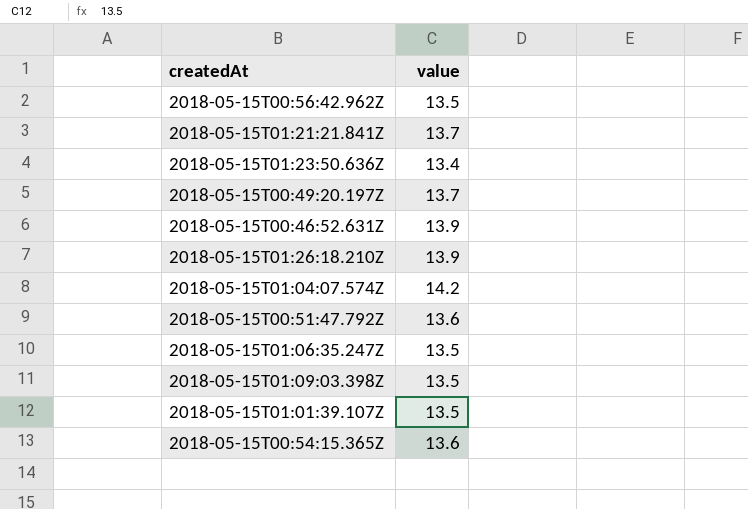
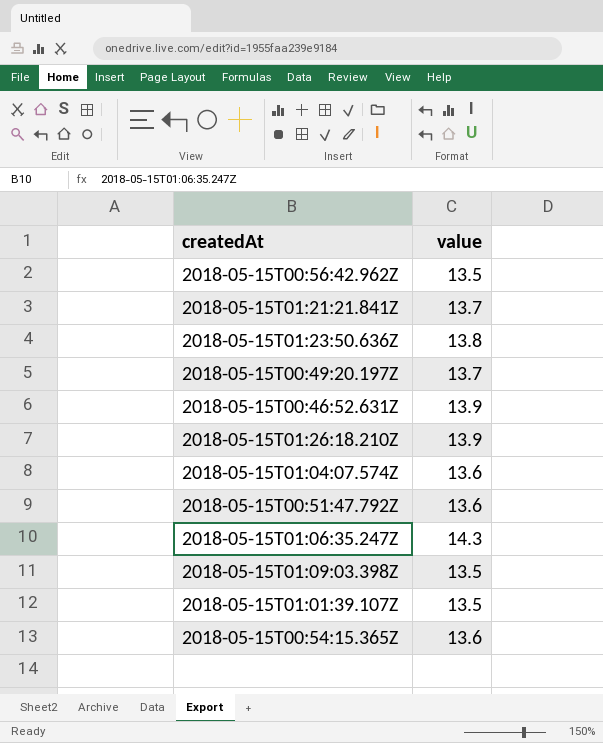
2018-05-15T01:23:50.636Z | value: 13.4 -> 13.8
2018-05-15T01:04:07.574Z | value: 14.2 -> 13.6
2018-05-15T01:06:35.247Z | value: 13.5 -> 14.3

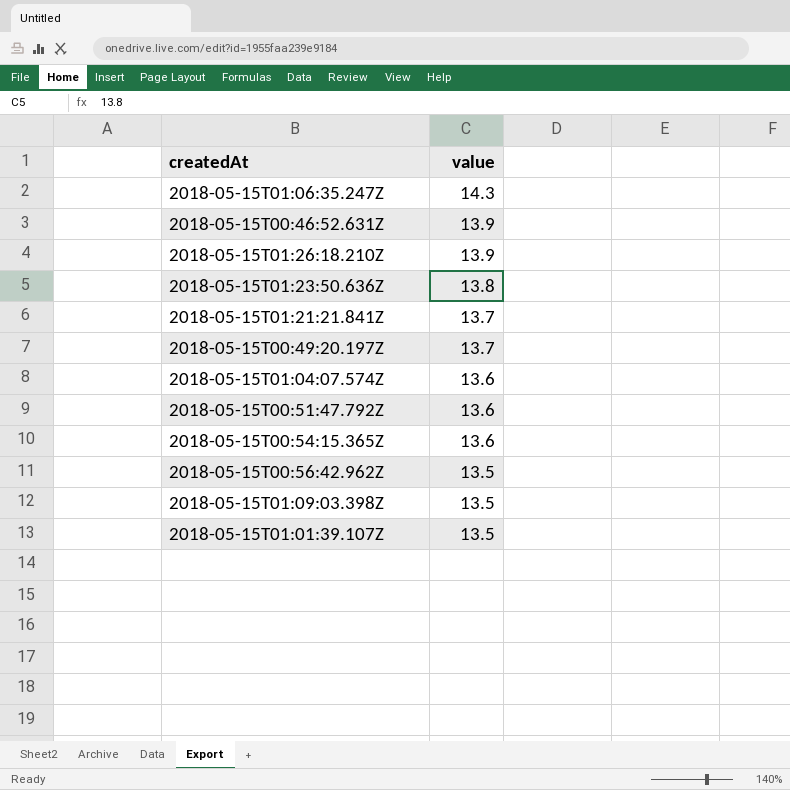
row order: none -> value descending

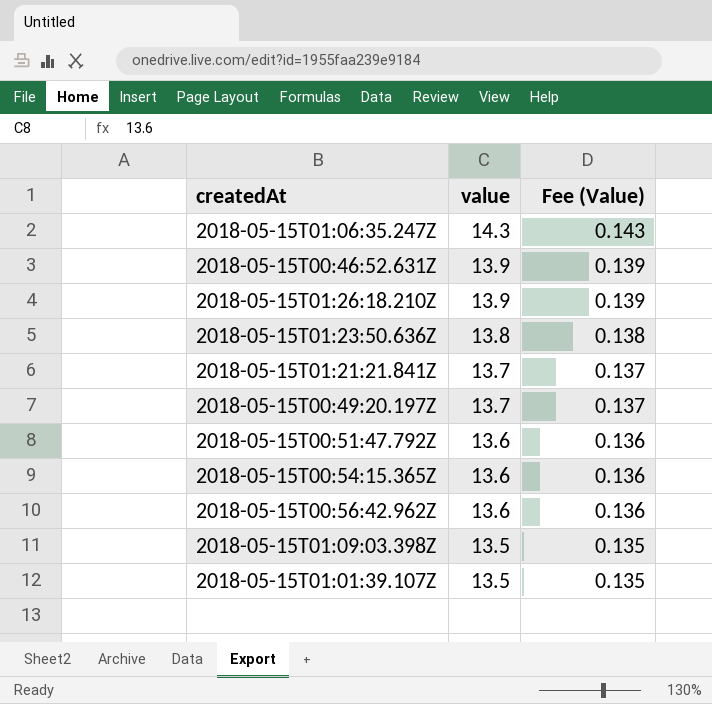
column Fee (Value) | formula: none -> [value] * 0.01
row 2018-05-15T01:04:07.574Z: 13.6 -> none
2018-05-15T00:56:42.962Z | value: 13.5 -> 13.6

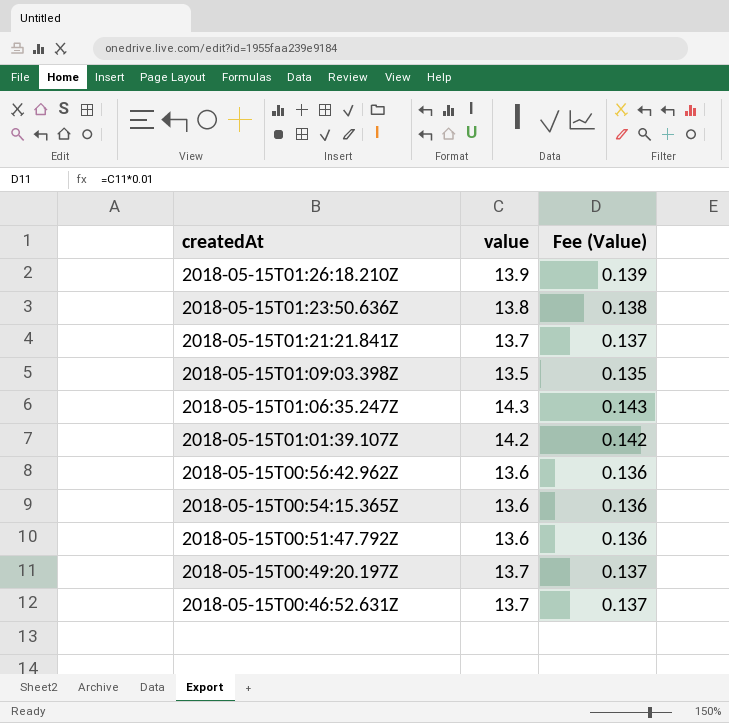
row order: value descending -> createdAt descending
2018-05-15T01:01:39.107Z | value: 13.5 -> 14.2
2018-05-15T01:01:39.107Z | Fee (Value): 0.135 -> 0.142
2018-05-15T00:46:52.631Z | value: 13.9 -> 13.7
2018-05-15T00:46:52.631Z | Fee (Value): 0.139 -> 0.137

